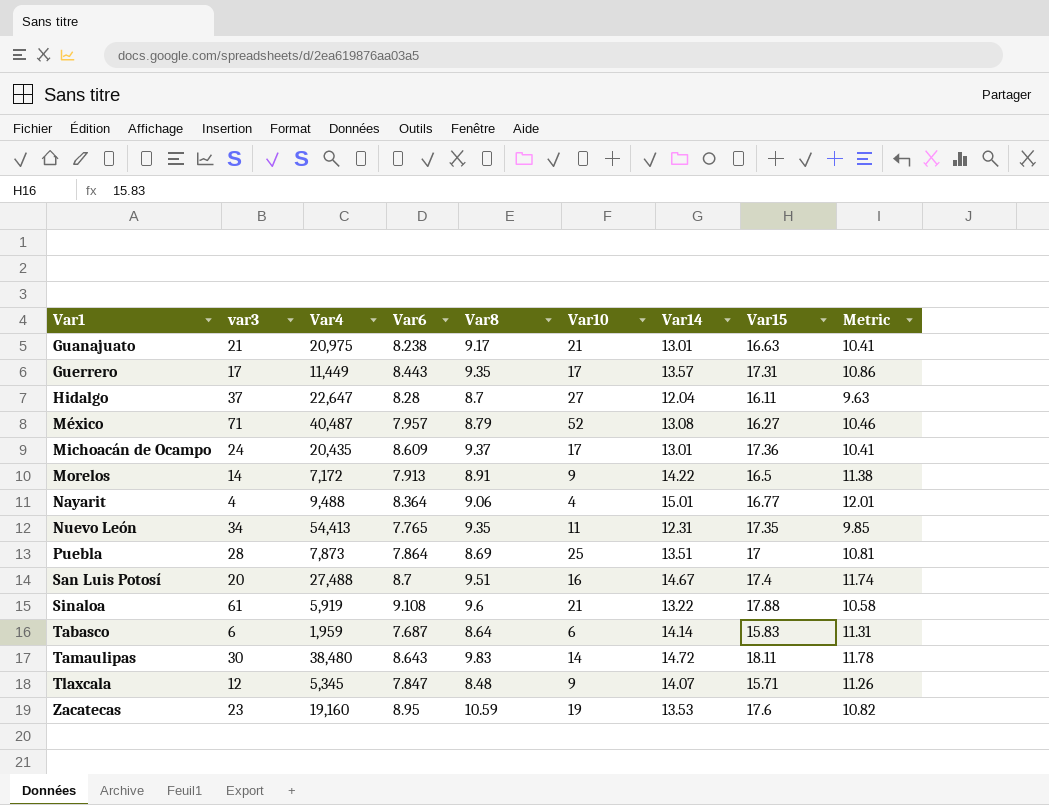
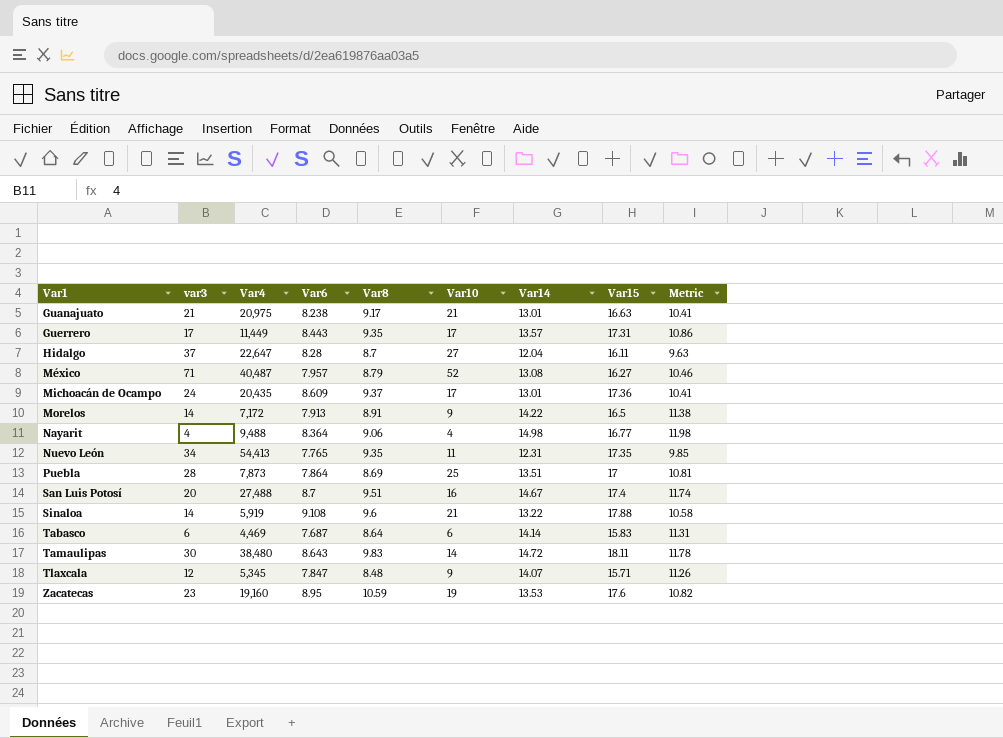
Nayarit | Var14: 15.01 -> 14.98
Nayarit | Metric: 12.01 -> 11.98
Sinaloa | var3: 61 -> 14
Tabasco | Var4: 1,959 -> 4,469

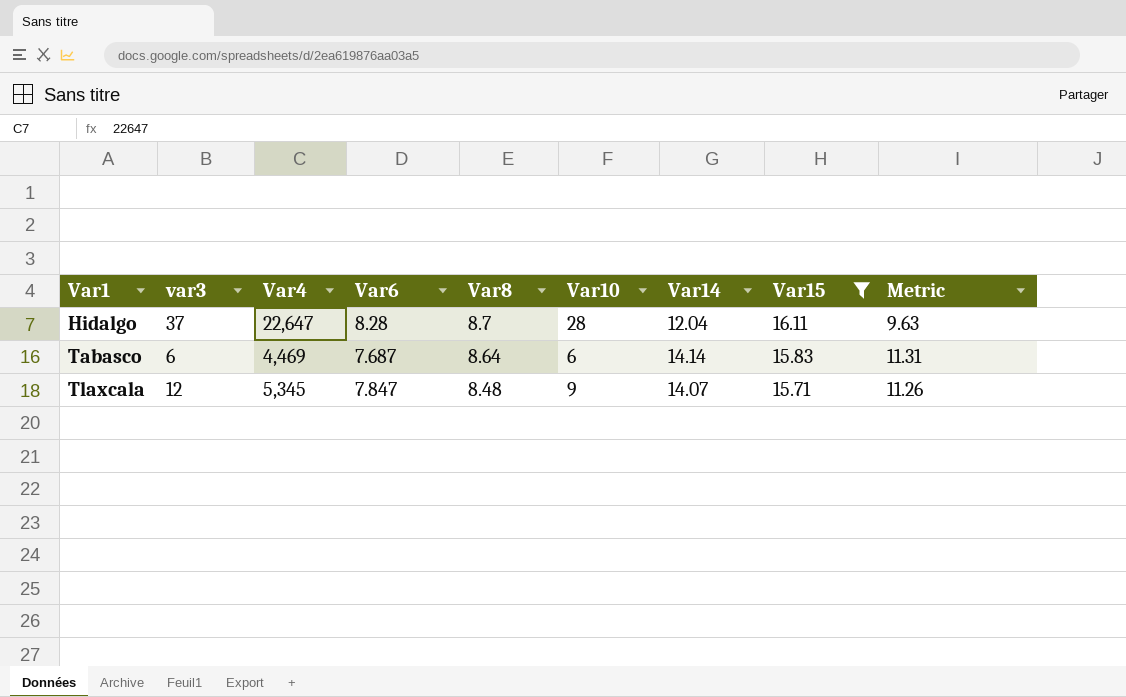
filter: none -> Var15 <= 16.11
Hidalgo | Var10: 27 -> 28

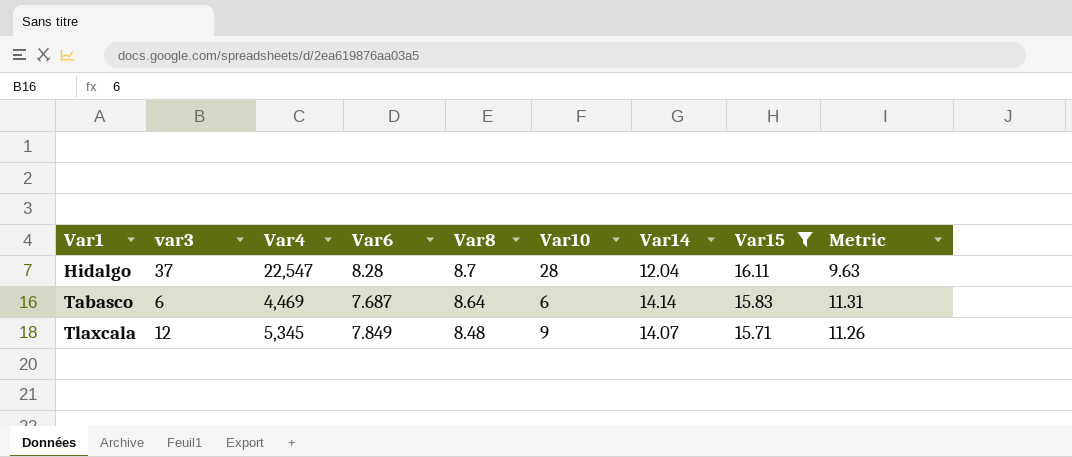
Hidalgo | Var4: 22,647 -> 22,547
Tlaxcala | Var6: 7.847 -> 7.849

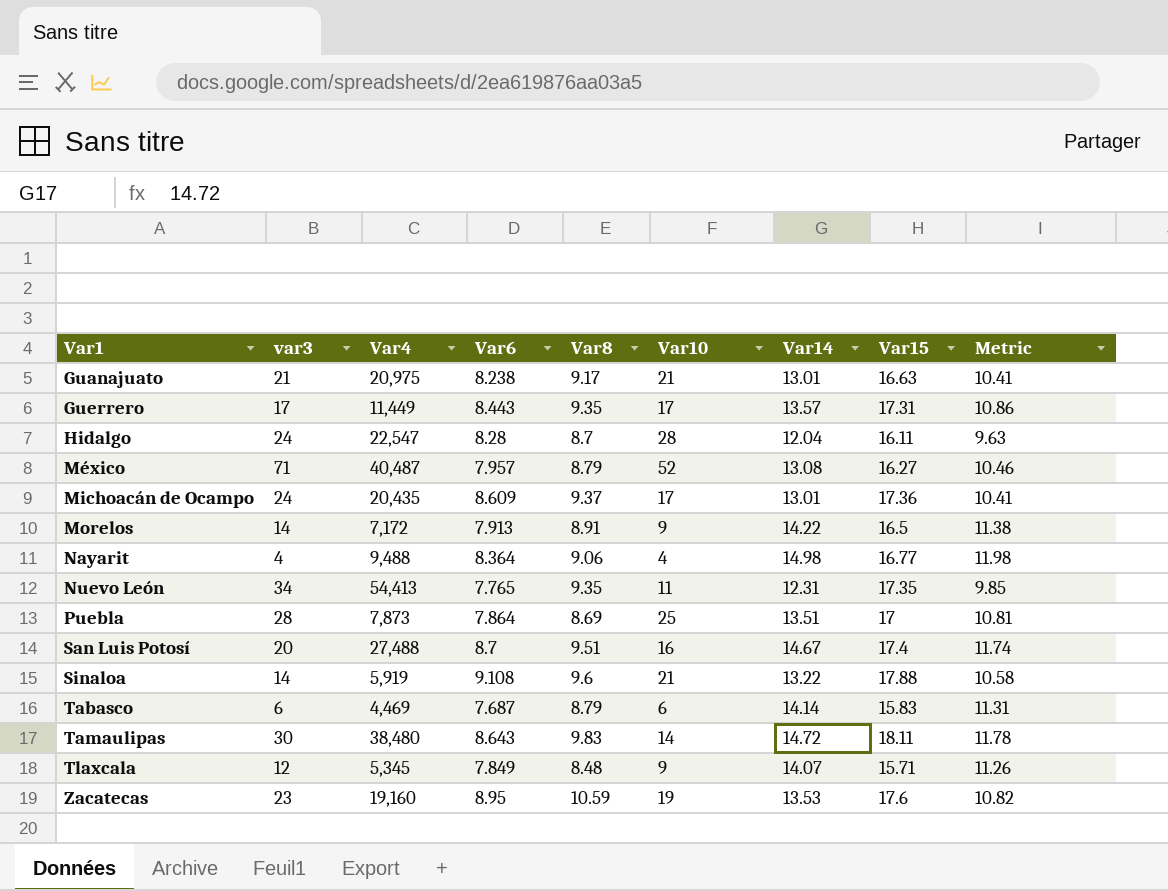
filter: Var15 <= 16.11 -> none
Hidalgo | var3: 37 -> 24
Tabasco | Var8: 8.64 -> 8.79

